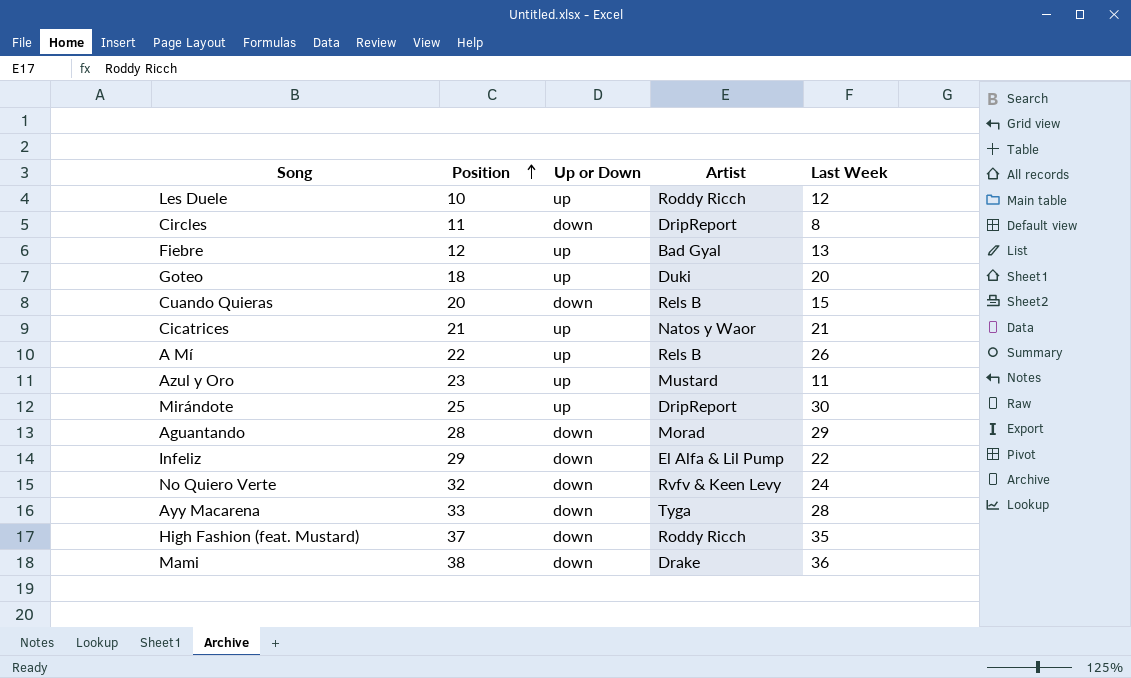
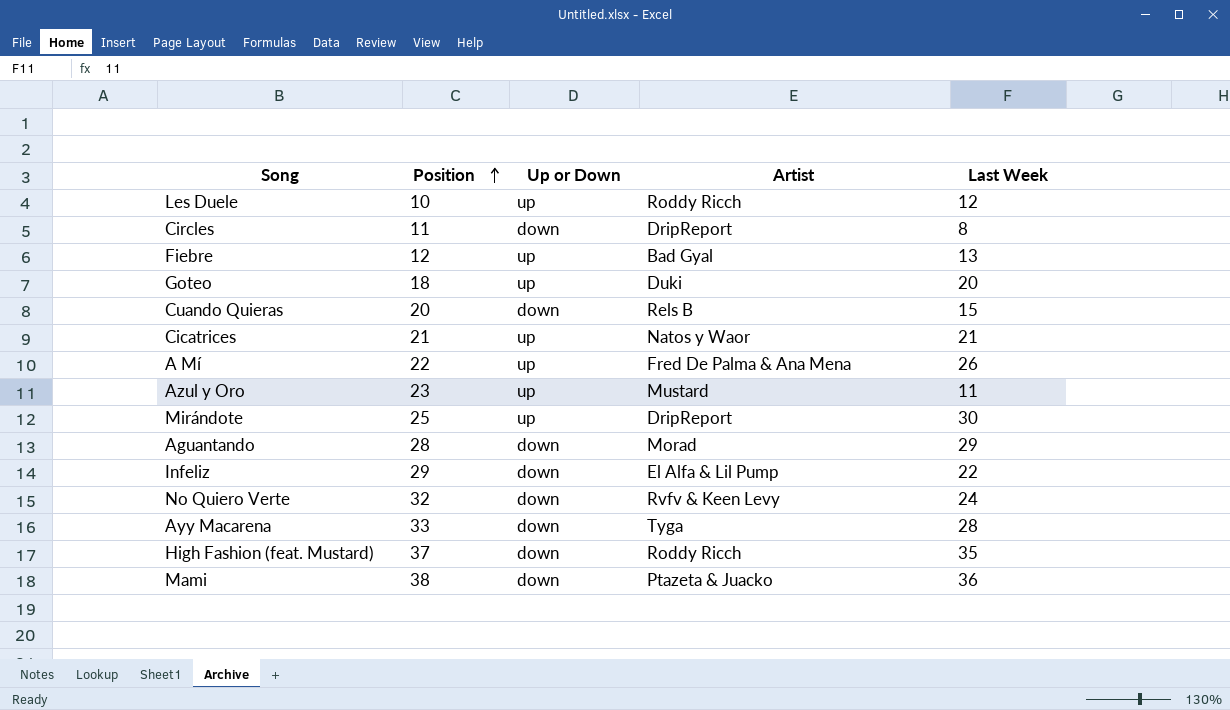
A Mí | Artist: Rels B -> Fred De Palma & Ana Mena
Mami | Artist: Drake -> Ptazeta & Juacko

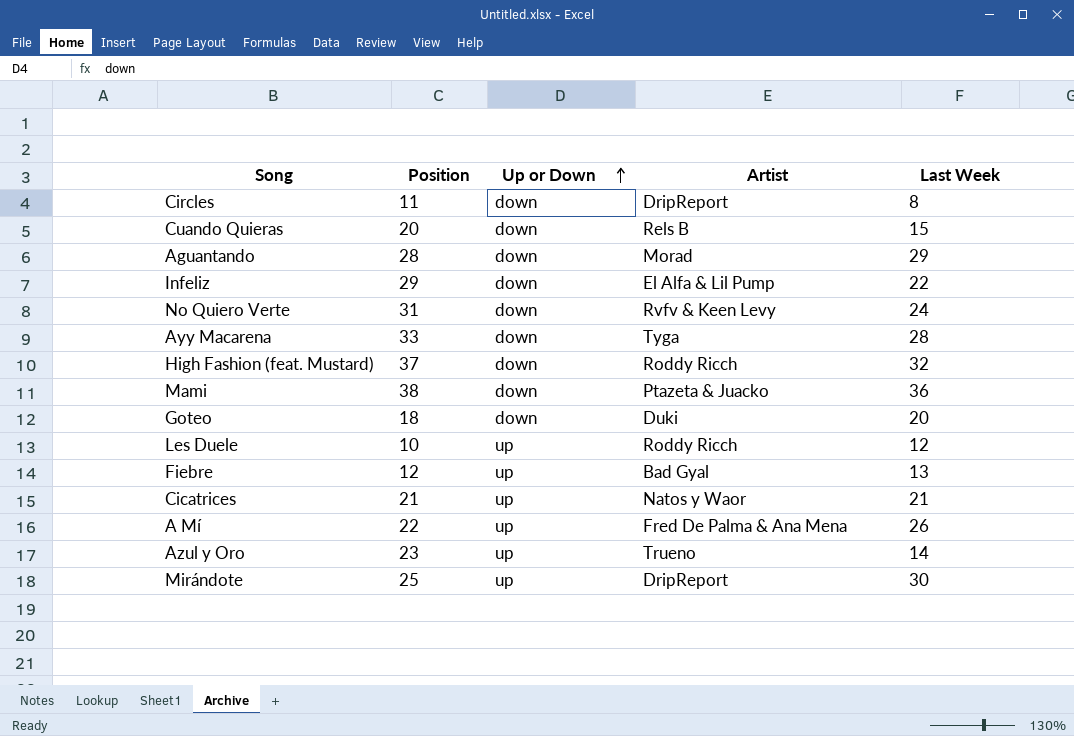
row order: Position ascending -> Up or Down ascending
No Quiero Verte | Position: 32 -> 31
High Fashion (feat. Mustard) | Last Week: 35 -> 32
Goteo | Up or Down: up -> down
Azul y Oro | Artist: Mustard -> Trueno
Azul y Oro | Last Week: 11 -> 14

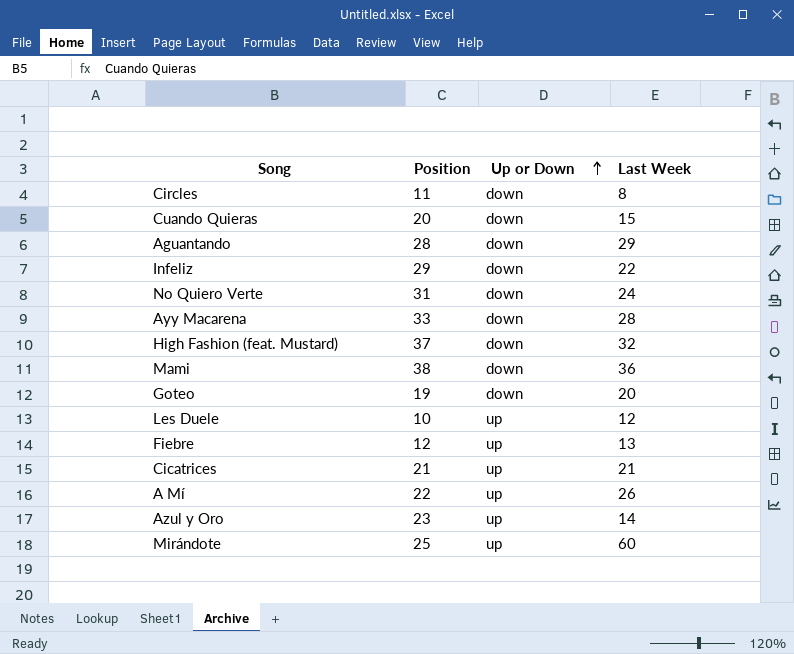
column Artist | position: 4 -> none
Goteo | Position: 18 -> 19
Mirándote | Last Week: 30 -> 60

